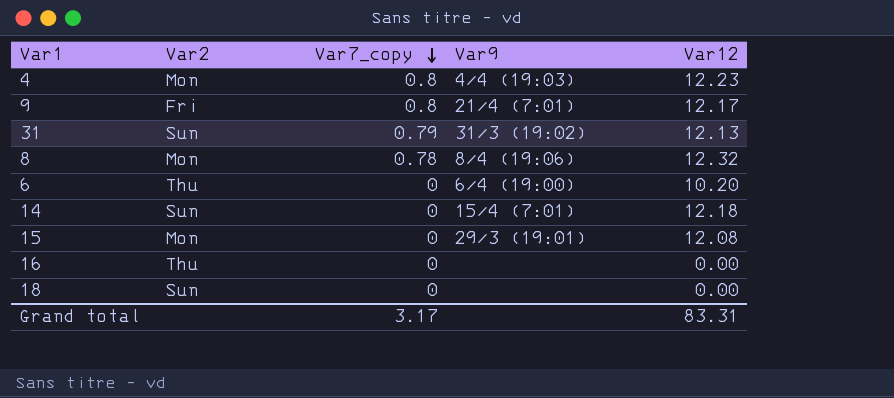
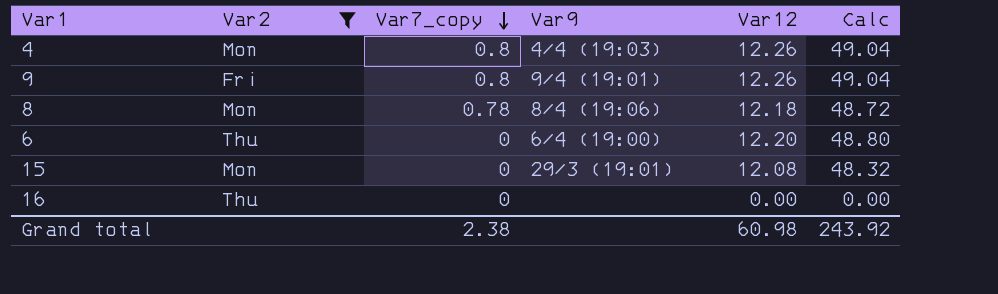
filter: none -> Var2 != Sun
column Calc | formula: none -> [Var12] * 4
4 | Var12: 12.23 -> 12.26
9 | Var9: 21/4 (7:01) -> 9/4 (19:01)
9 | Var12: 12.17 -> 12.26
8 | Var12: 12.32 -> 12.18
6 | Var12: 10.20 -> 12.20
Grand total | Var7_copy: 3.17 -> 2.38
Grand total | Var12: 83.31 -> 60.98

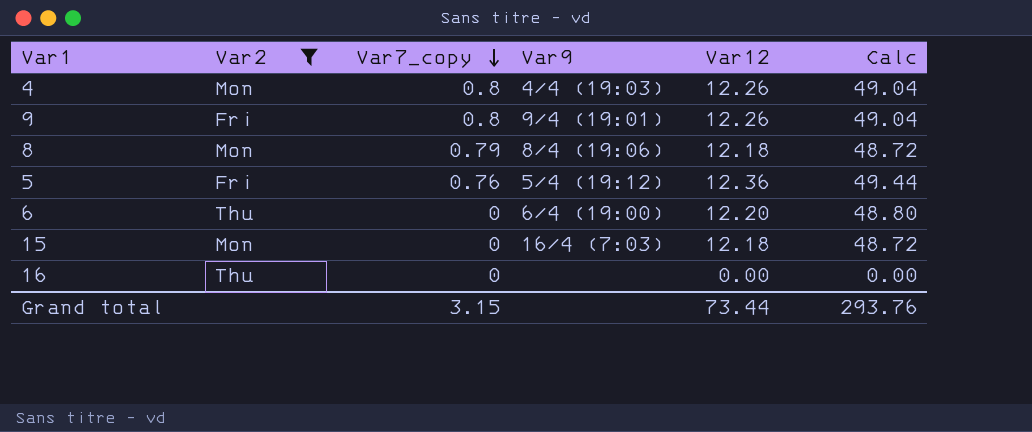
8 | Var7_copy: 0.78 -> 0.79
row 5: none -> Fri | 0.76 | 5/4 (19:12) | 12.36 | 49.44
15 | Var9: 29/3 (19:01) -> 16/4 (7:03)
15 | Var12: 12.08 -> 12.18
15 | Calc: 48.32 -> 48.72
Grand total | Var7_copy: 2.38 -> 3.15
Grand total | Var12: 60.98 -> 73.44
Grand total | Calc: 243.92 -> 293.76

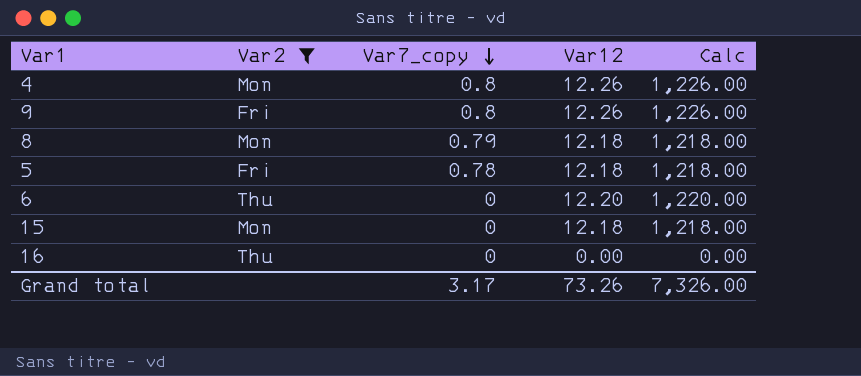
column Var9 | position: 4 -> none
column Calc | formula: [Var12] * 4 -> [Var12] * 100
5 | Var7_copy: 0.76 -> 0.78
5 | Var12: 12.36 -> 12.18
Grand total | Var7_copy: 3.15 -> 3.17
Grand total | Var12: 73.44 -> 73.26
Grand total | Calc: 293.76 -> 7,326.00

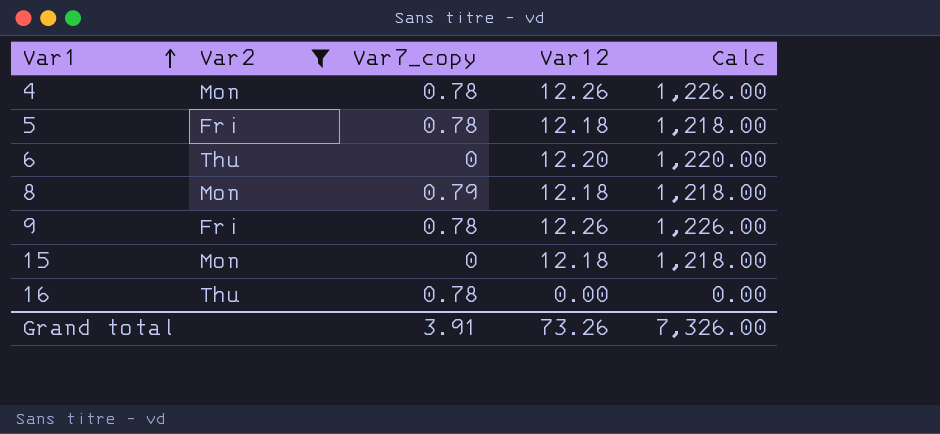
row order: Var7_copy descending -> Var1 ascending
4 | Var7_copy: 0.8 -> 0.78
9 | Var7_copy: 0.8 -> 0.78
16 | Var7_copy: 0 -> 0.78
Grand total | Var7_copy: 3.17 -> 3.91

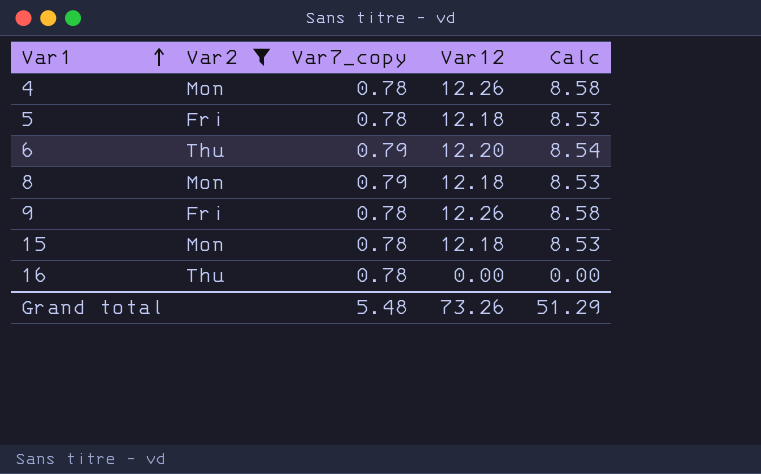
column Calc | formula: [Var12] * 100 -> [Var12] * 0.7
6 | Var7_copy: 0 -> 0.79
15 | Var7_copy: 0 -> 0.78
Grand total | Var7_copy: 3.91 -> 5.48
Grand total | Calc: 7,326.00 -> 51.29

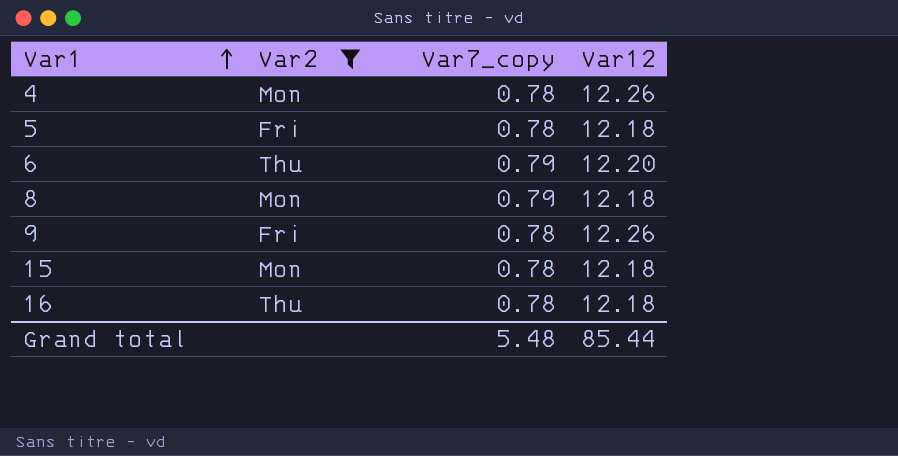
column Calc | formula: [Var12] * 0.7 -> none
16 | Var12: 0.00 -> 12.18
Grand total | Var12: 73.26 -> 85.44

